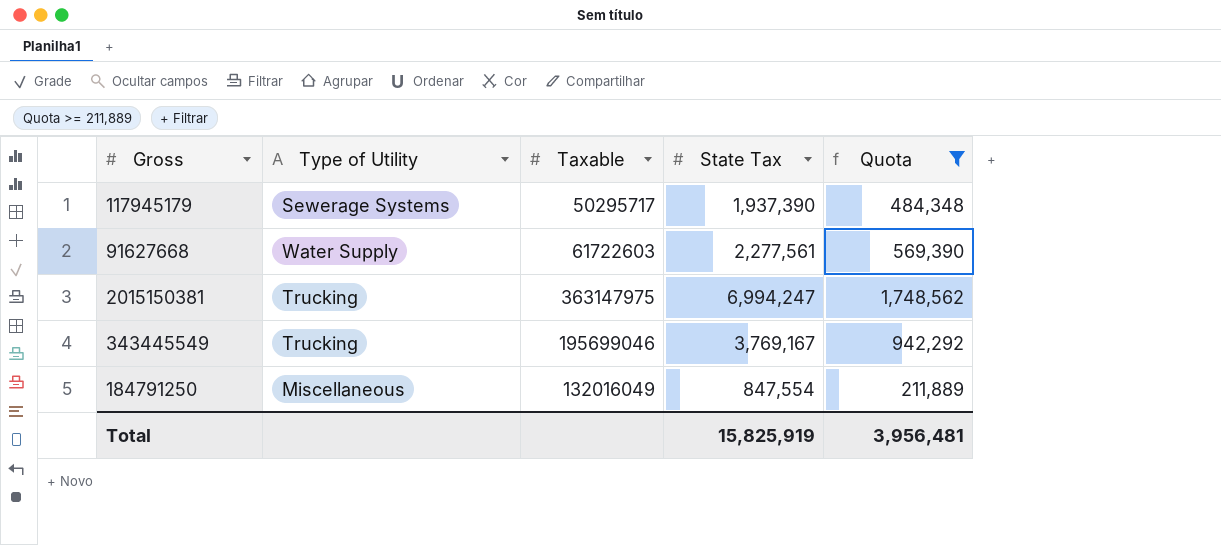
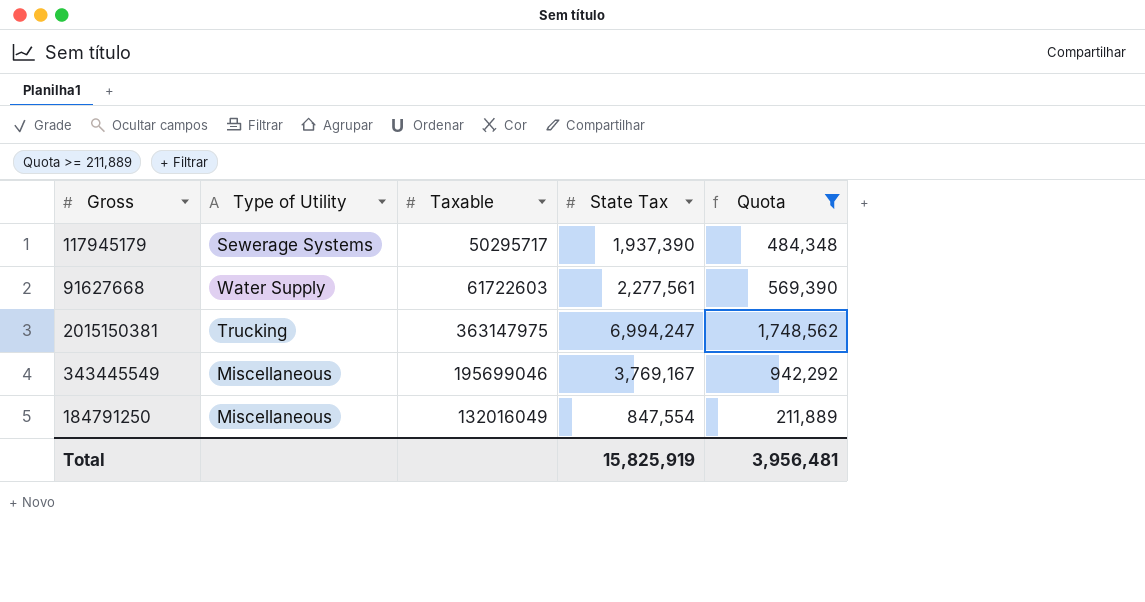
343445549 | Type of Utility: Trucking -> Miscellaneous

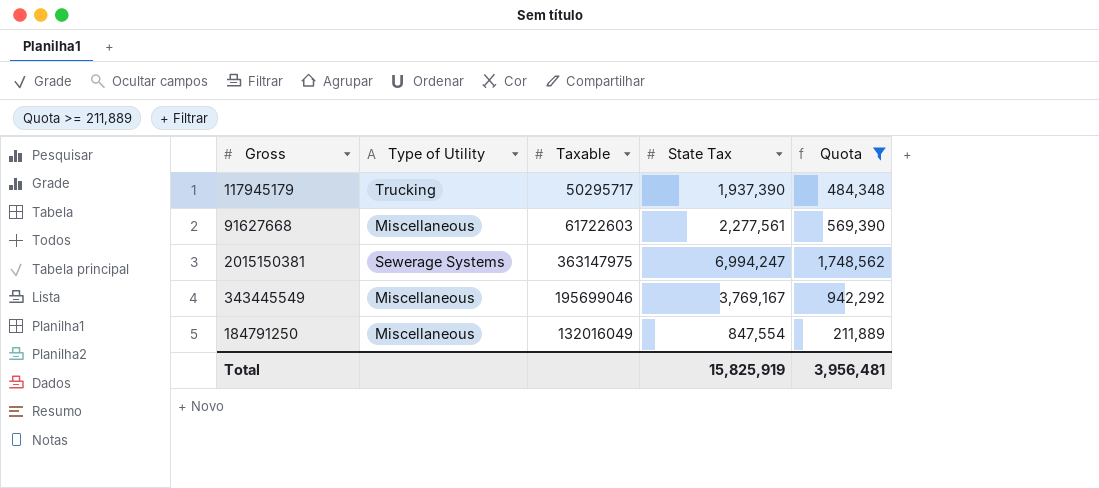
117945179 | Type of Utility: Sewerage Systems -> Trucking
91627668 | Type of Utility: Water Supply -> Miscellaneous
2015150381 | Type of Utility: Trucking -> Sewerage Systems

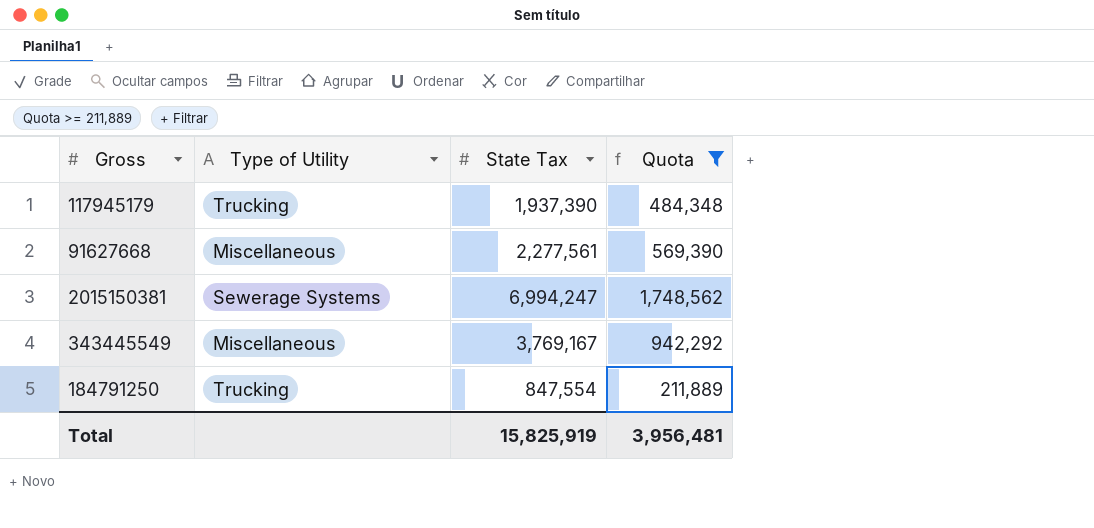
column Taxable | position: 3 -> none
184791250 | Type of Utility: Miscellaneous -> Trucking

